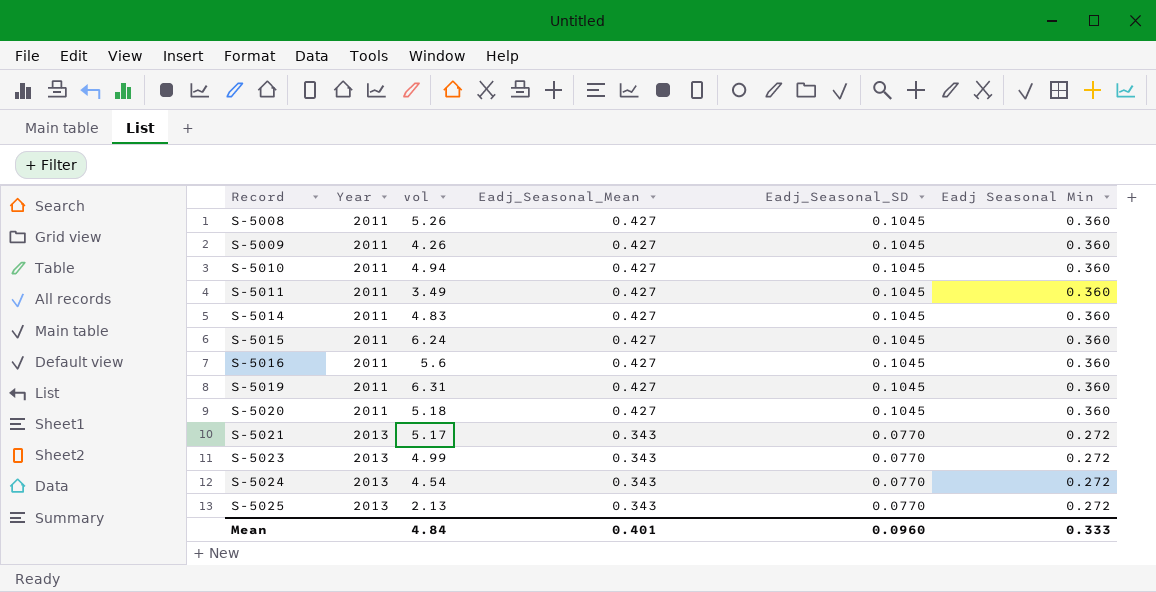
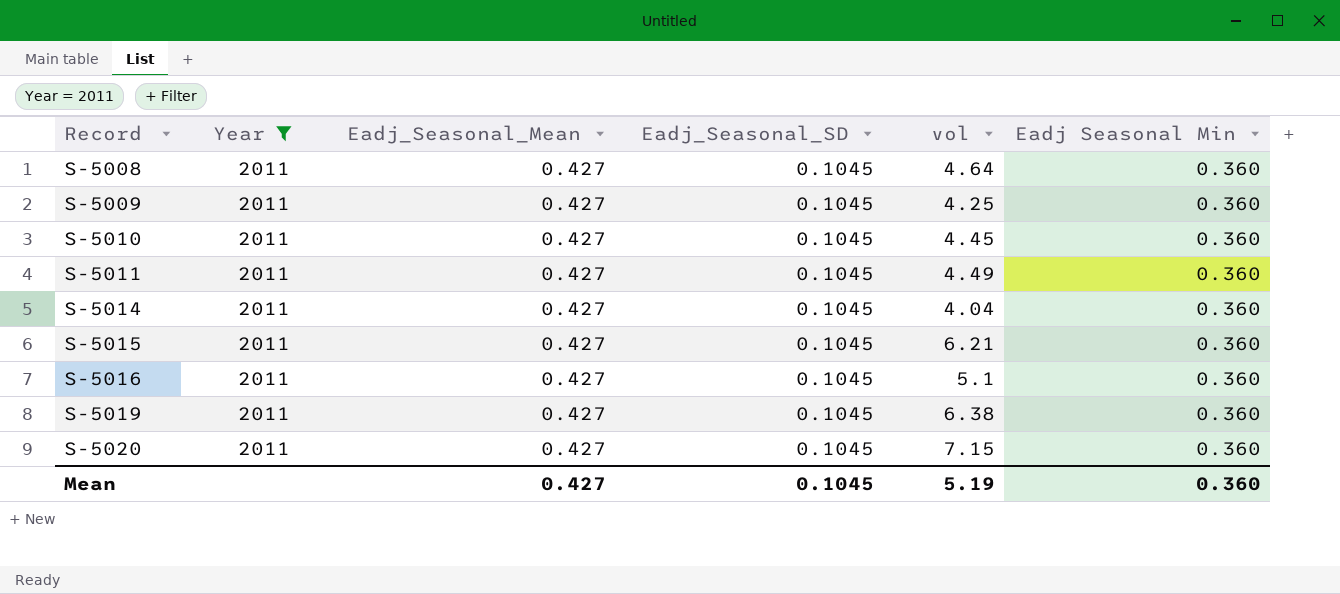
filter: none -> Year = 2011
column vol | position: 3 -> 5
S-5008 | vol: 5.26 -> 4.64
S-5009 | vol: 4.26 -> 4.25
S-5010 | vol: 4.94 -> 4.45
S-5011 | vol: 3.49 -> 4.49
S-5014 | vol: 4.83 -> 4.04
S-5015 | vol: 6.24 -> 6.21
S-5016 | vol: 5.6 -> 5.1
S-5019 | vol: 6.31 -> 6.38
S-5020 | vol: 5.18 -> 7.15
Mean | Eadj_Seasonal_Mean: 0.401 -> 0.427
Mean | Eadj_Seasonal_SD: 0.0960 -> 0.1045
Mean | vol: 4.84 -> 5.19
Mean | Eadj Seasonal Min: 0.333 -> 0.360

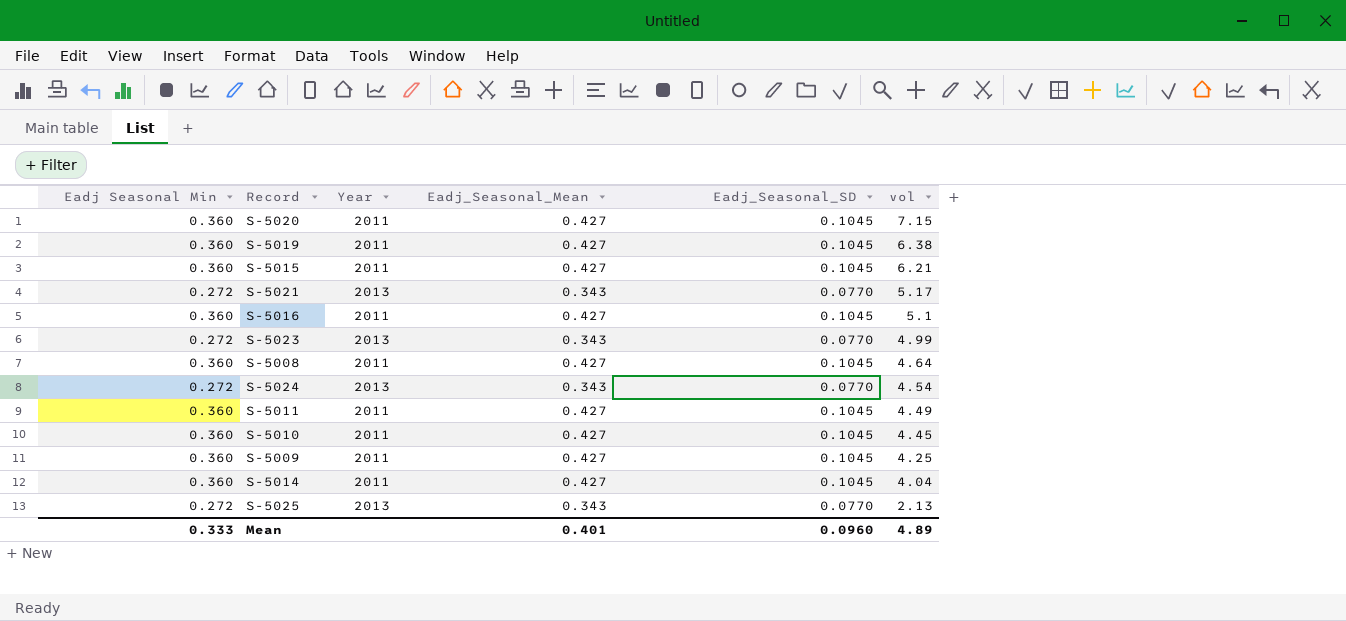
filter: Year = 2011 -> none
row order: Record ascending -> vol descending
column Eadj Seasonal Min | position: 6 -> 1
Mean | Eadj Seasonal Min: 0.360 -> 0.333
Mean | Eadj_Seasonal_Mean: 0.427 -> 0.401
Mean | Eadj_Seasonal_SD: 0.1045 -> 0.0960
Mean | vol: 5.19 -> 4.89

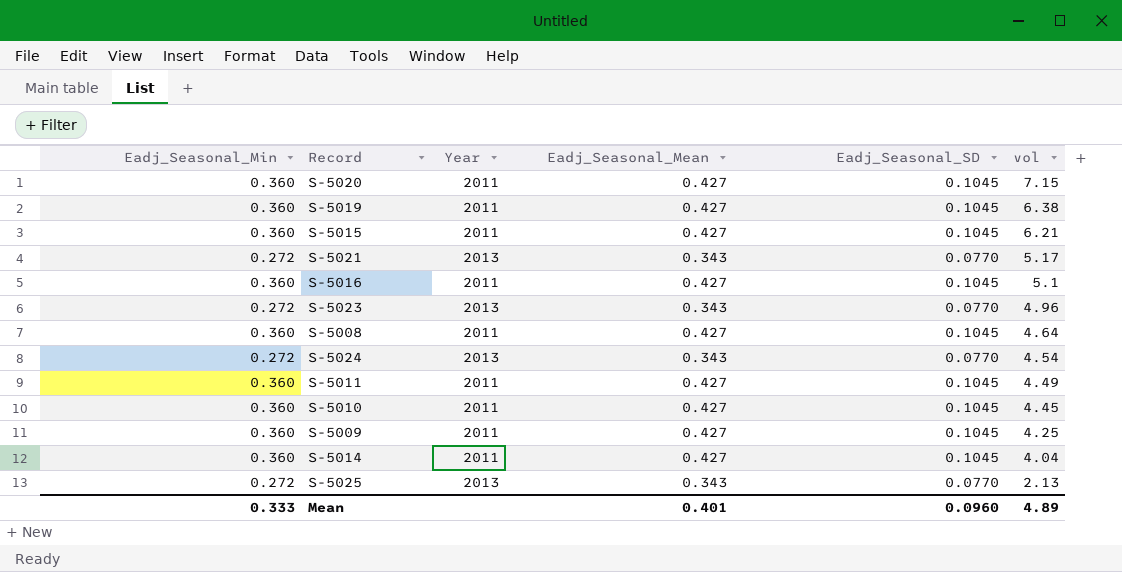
column name: Eadj Seasonal Min -> Eadj_Seasonal_Min
S-5023 | vol: 4.99 -> 4.96

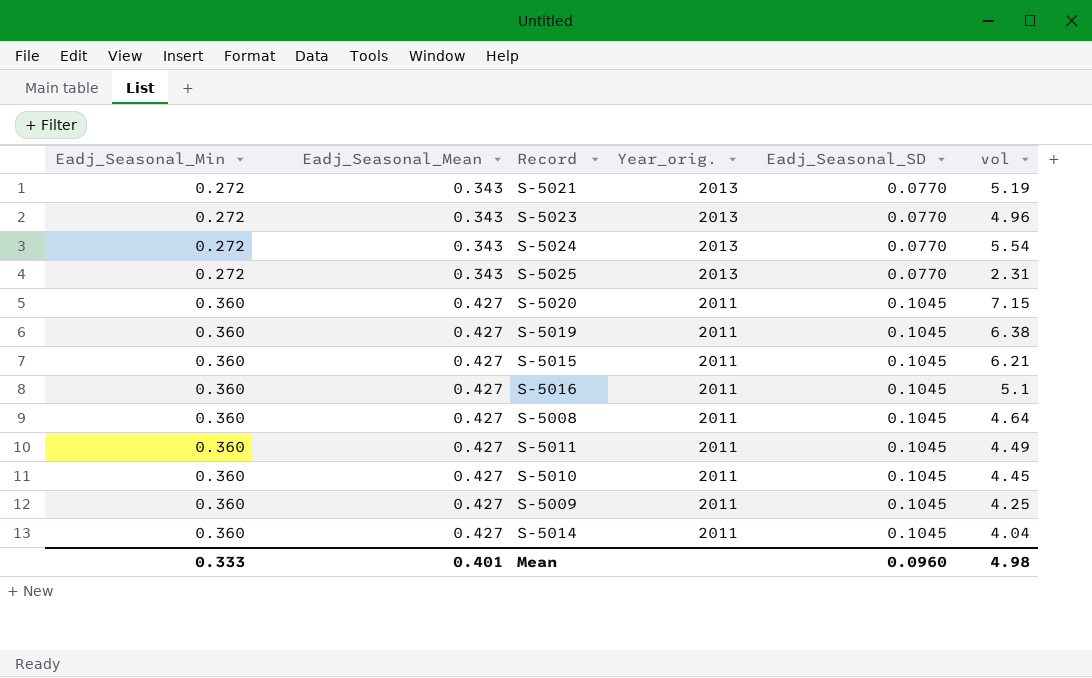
row order: vol descending -> Eadj_Seasonal_Min ascending
column Eadj_Seasonal_Mean | position: 4 -> 2
column name: Year -> Year_orig.
S-5021 | vol: 5.17 -> 5.19
S-5024 | vol: 4.54 -> 5.54
S-5025 | vol: 2.13 -> 2.31
Mean | vol: 4.89 -> 4.98

